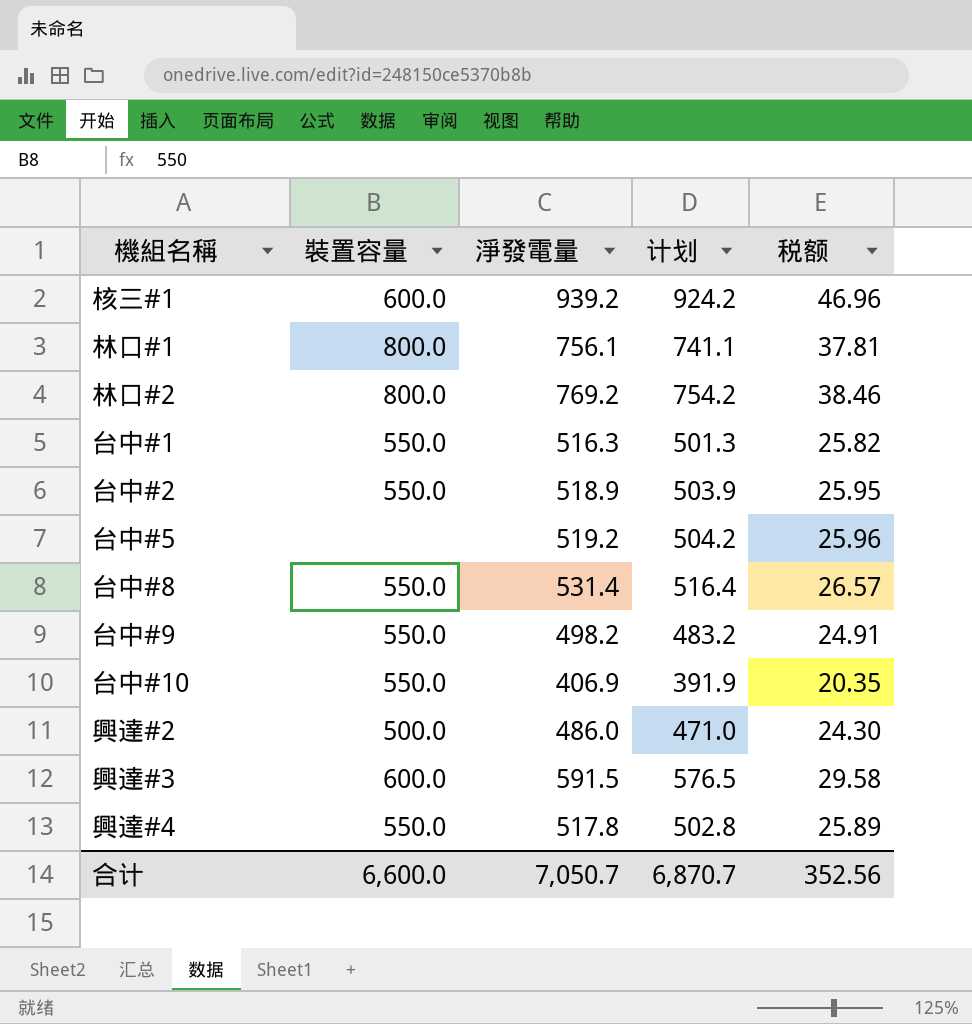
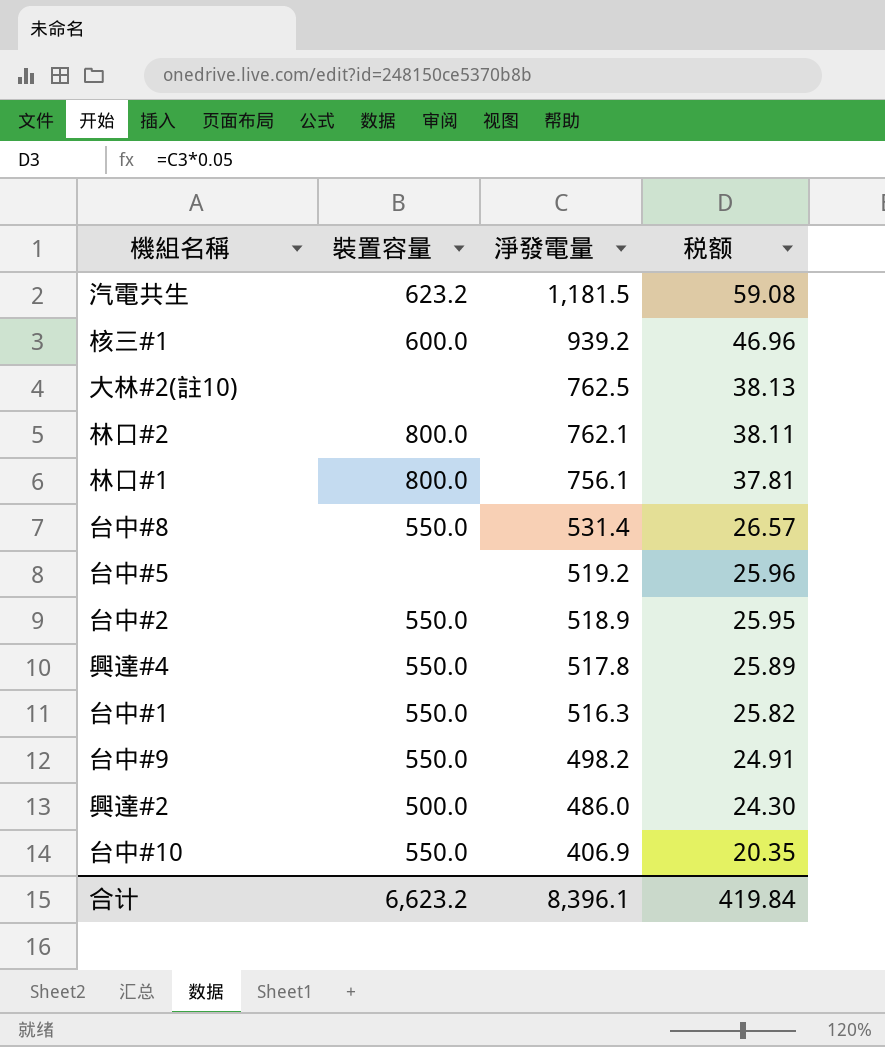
row order: none -> 淨發電量 descending
column 计划 | formula: [淨發電量] - 15 -> none
row 興達#3: 600.0 | 591.5 | 576.5 | 29.58 -> none
row 汽電共生: none -> 623.2 | 1,181.5 | 59.08
row 大林#2(註10): none -> none | 762.5 | 38.13
林口#2 | 淨發電量: 769.2 -> 762.1
林口#2 | 税额: 38.46 -> 38.11
合计 | 裝置容量: 6,600.0 -> 6,623.2
合计 | 淨發電量: 7,050.7 -> 8,396.1
合计 | 税额: 352.56 -> 419.84

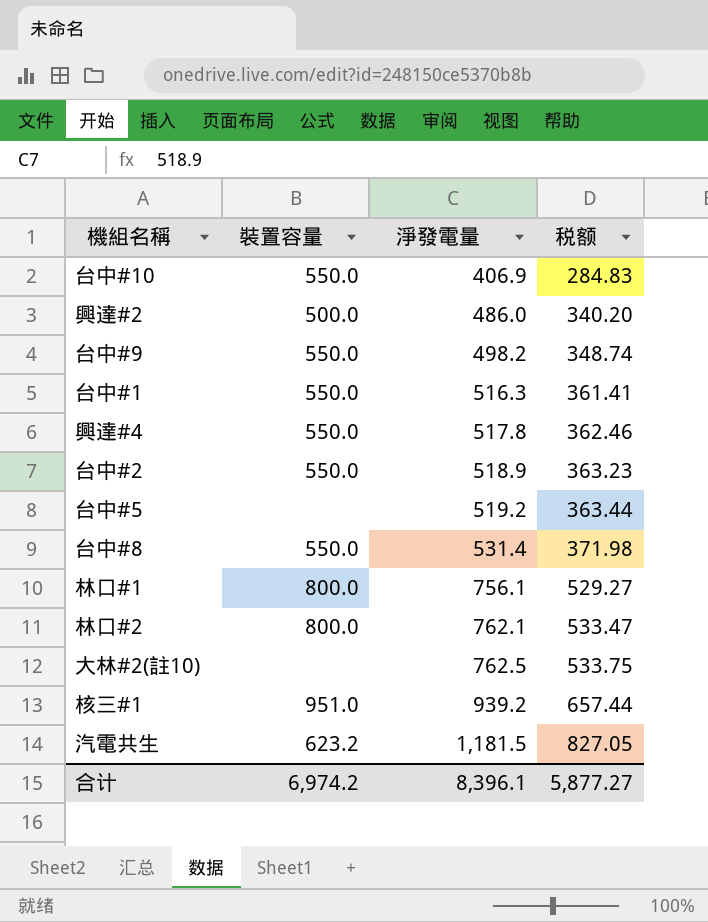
row order: 淨發電量 descending -> 淨發電量 ascending
column 税额 | formula: [淨發電量] * 0.05 -> [淨發電量] * 0.7
核三#1 | 裝置容量: 600.0 -> 951.0
合计 | 裝置容量: 6,623.2 -> 6,974.2
合计 | 税额: 419.84 -> 5,877.27

